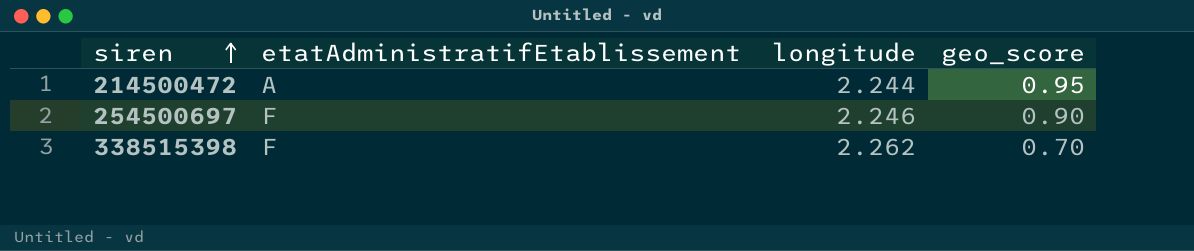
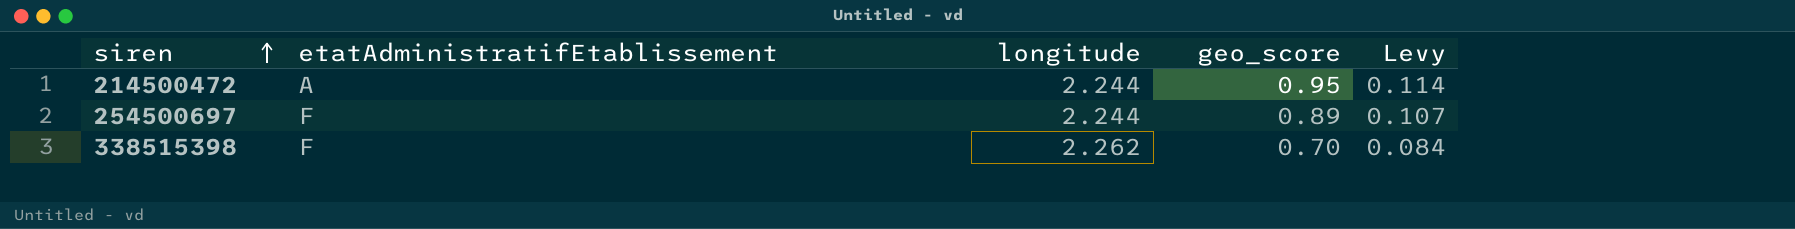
column Levy | formula: none -> [geo_score] * 0.12
254500697 | longitude: 2.246 -> 2.244
254500697 | geo_score: 0.90 -> 0.89

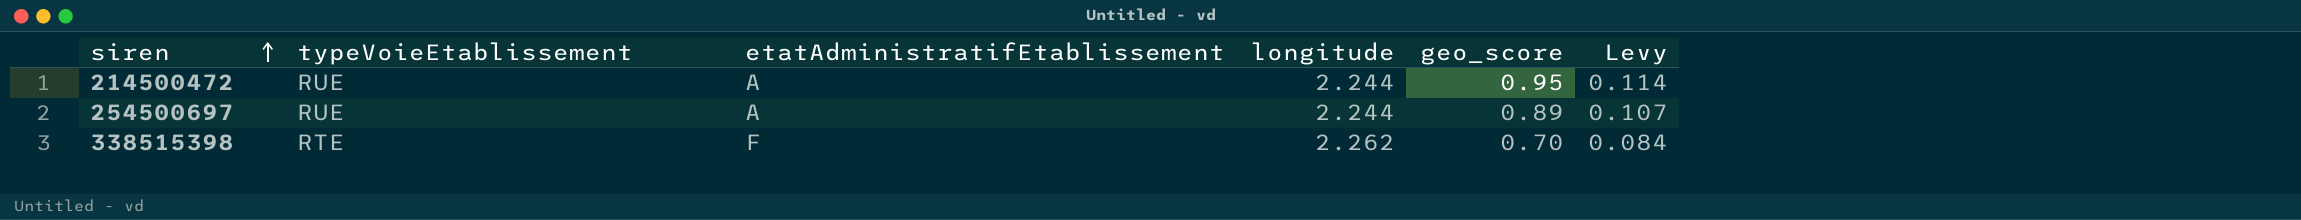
column typeVoieEtablissement | position: none -> 2
254500697 | etatAdministratifEtablissement: F -> A

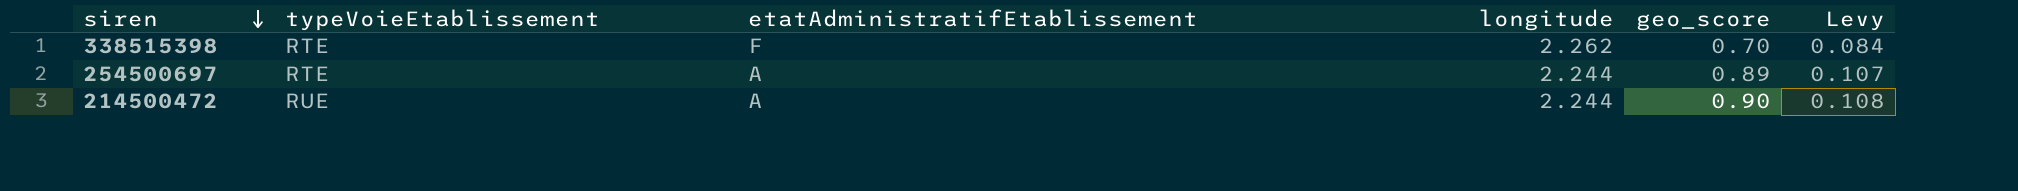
row order: siren ascending -> siren descending
254500697 | typeVoieEtablissement: RUE -> RTE
214500472 | geo_score: 0.95 -> 0.90
214500472 | Levy: 0.114 -> 0.108

